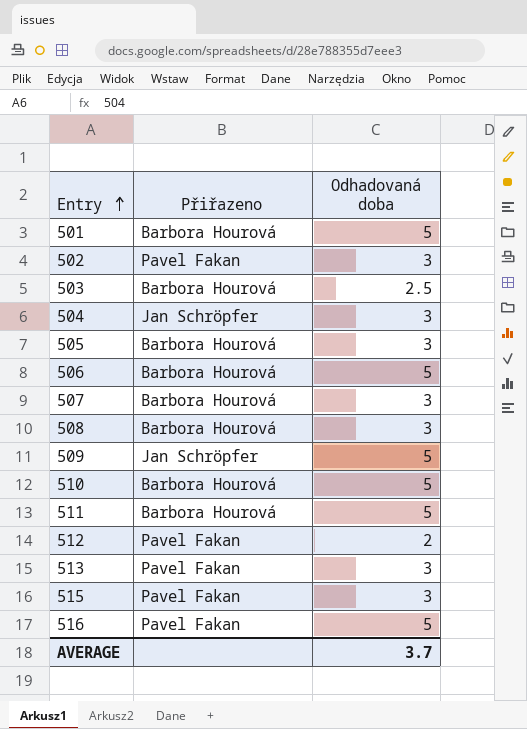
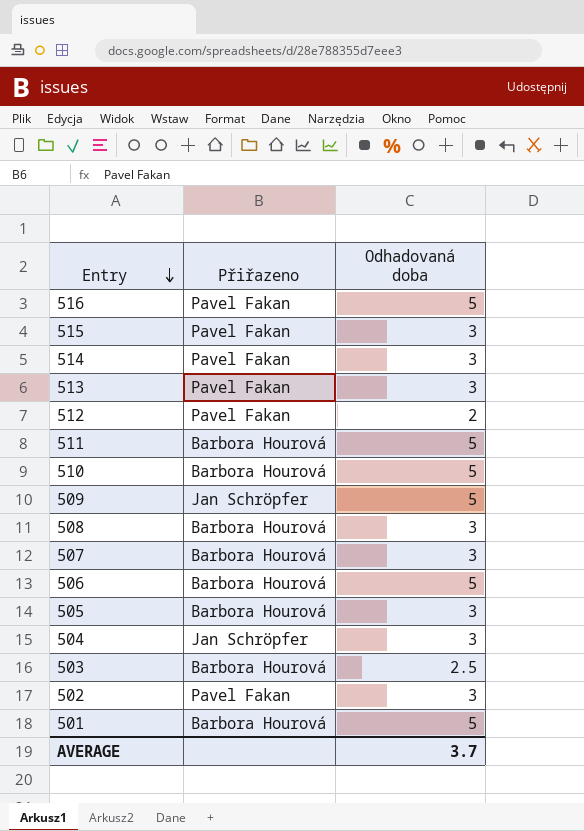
row order: Entry ascending -> Entry descending
row 514: none -> Pavel Fakan | 3

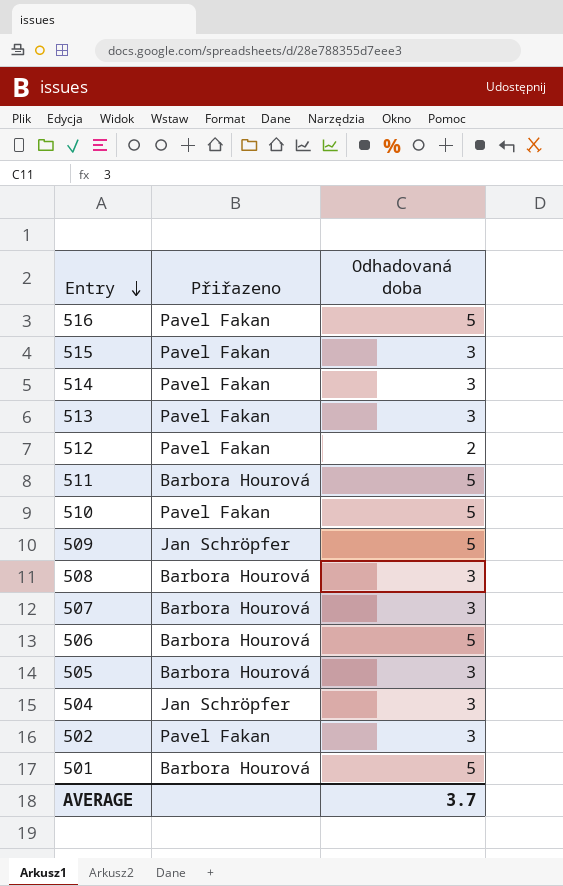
row 503: Barbora Hourová | 2.5 -> none
510 | Přiřazeno: Barbora Hourová -> Pavel Fakan

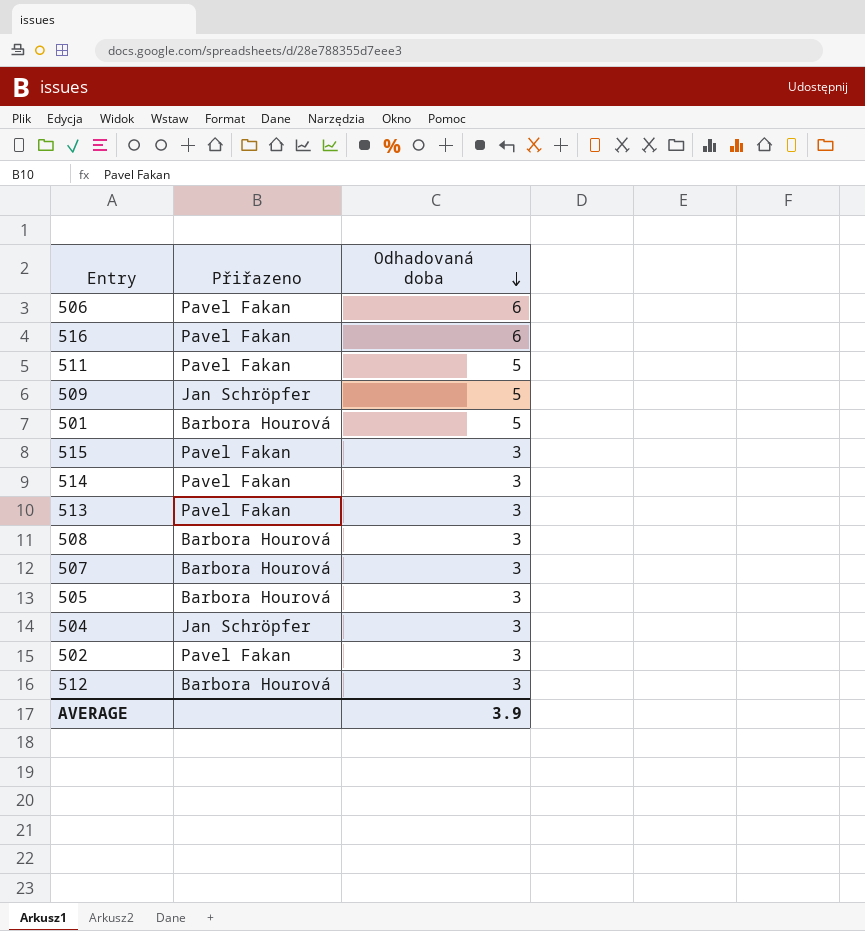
row order: Entry descending -> Odhadovaná doba descending
row 510: Pavel Fakan | 5 -> none
506 | Přiřazeno: Barbora Hourová -> Pavel Fakan
506 | Odhadovaná doba: 5 -> 6
516 | Odhadovaná doba: 5 -> 6
511 | Přiřazeno: Barbora Hourová -> Pavel Fakan
512 | Přiřazeno: Pavel Fakan -> Barbora Hourová
512 | Odhadovaná doba: 2 -> 3
AVERAGE | Odhadovaná doba: 3.7 -> 3.9

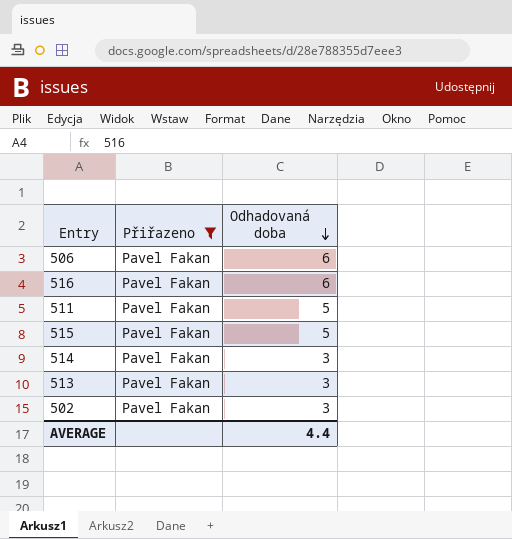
filter: none -> Přiřazeno = Pavel Fakan
515 | Odhadovaná doba: 3 -> 5
AVERAGE | Odhadovaná doba: 3.9 -> 4.4

